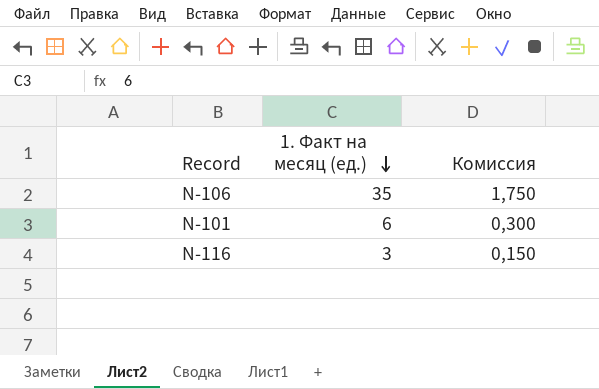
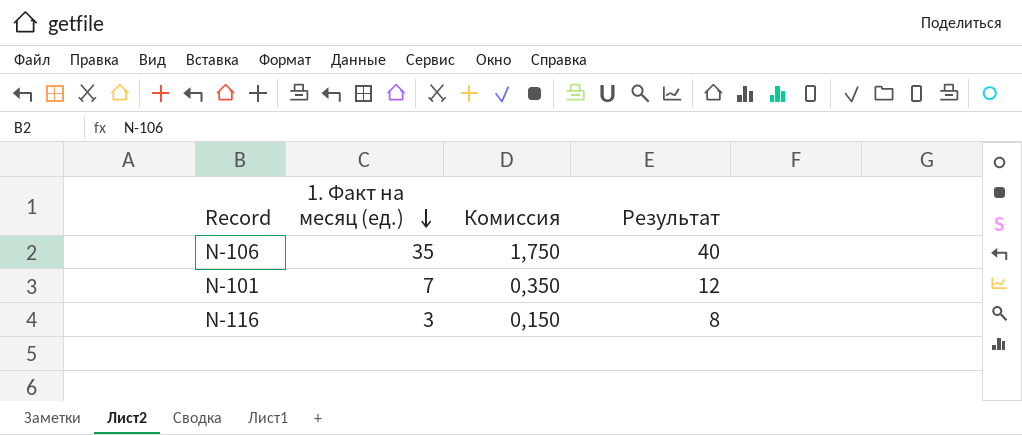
column Результат | formula: none -> [1. Факт на месяц (ед.)] + 5
N-101 | 1. Факт на месяц (ед.): 6 -> 7
N-101 | Комиссия: 0,300 -> 0,350

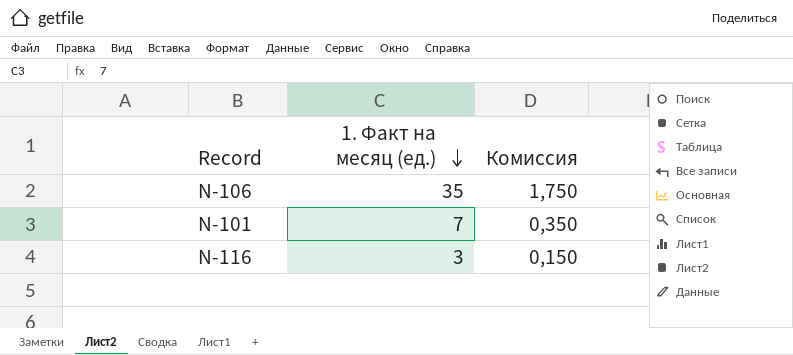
column Результат | formula: [1. Факт на месяц (ед.)] + 5 -> none

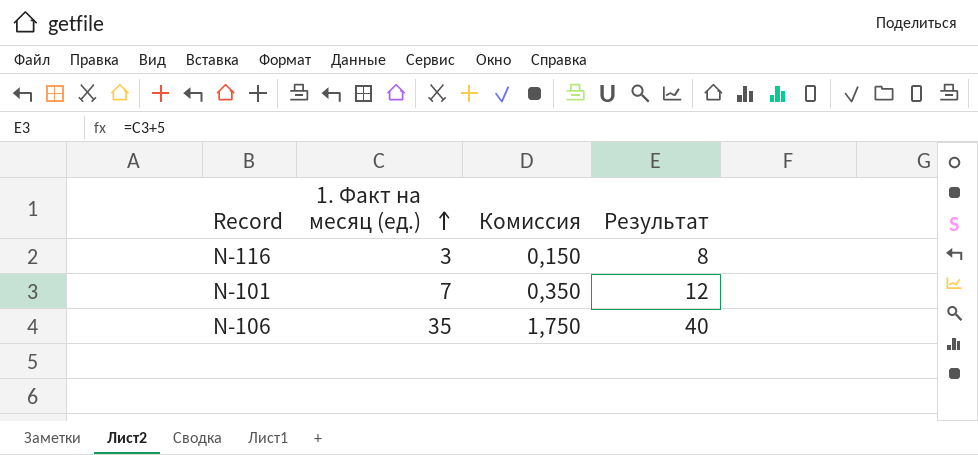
row order: 1. Факт на месяц (ед.) descending -> 1. Факт на месяц (ед.) ascending
column Результат | formula: none -> [1. Факт на месяц (ед.)] + 5

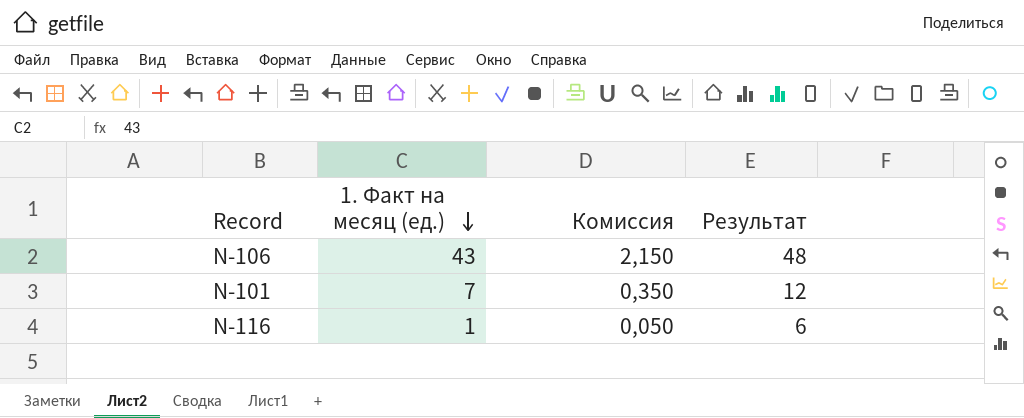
row order: 1. Факт на месяц (ед.) ascending -> 1. Факт на месяц (ед.) descending
N-106 | 1. Факт на месяц (ед.): 35 -> 43
N-106 | Комиссия: 1,750 -> 2,150
N-106 | Результат: 40 -> 48
N-116 | 1. Факт на месяц (ед.): 3 -> 1
N-116 | Комиссия: 0,150 -> 0,050
N-116 | Результат: 8 -> 6

